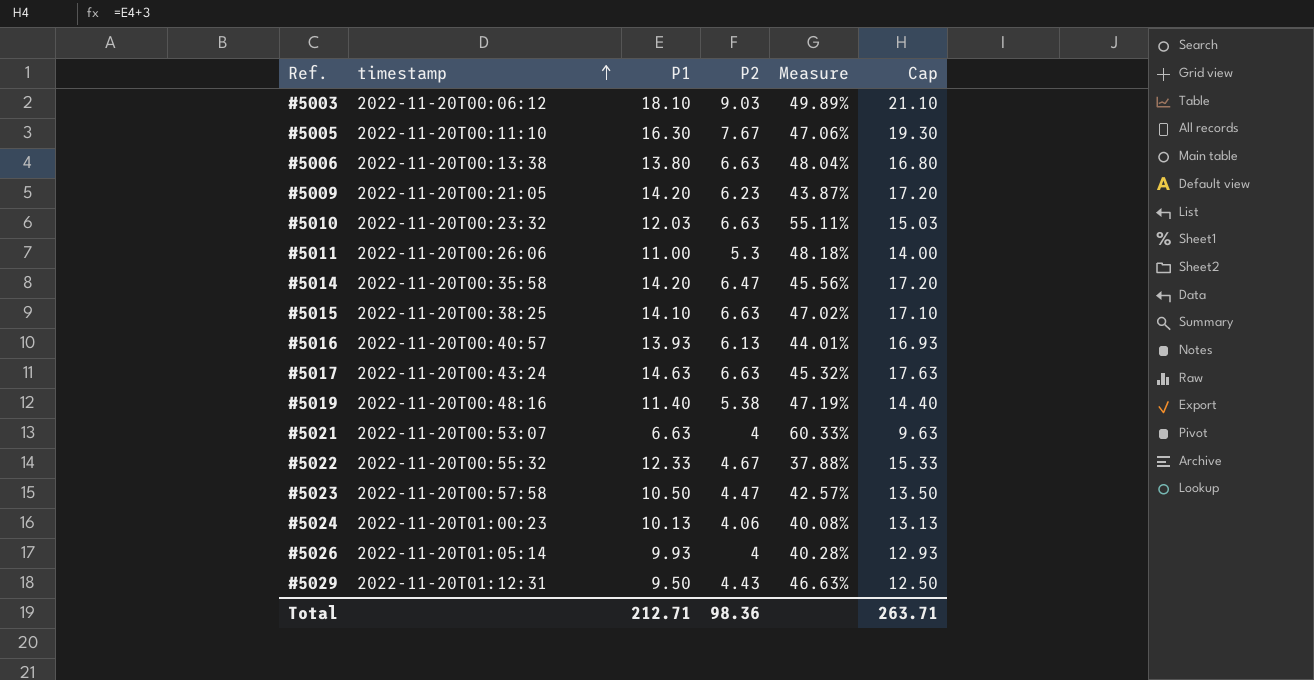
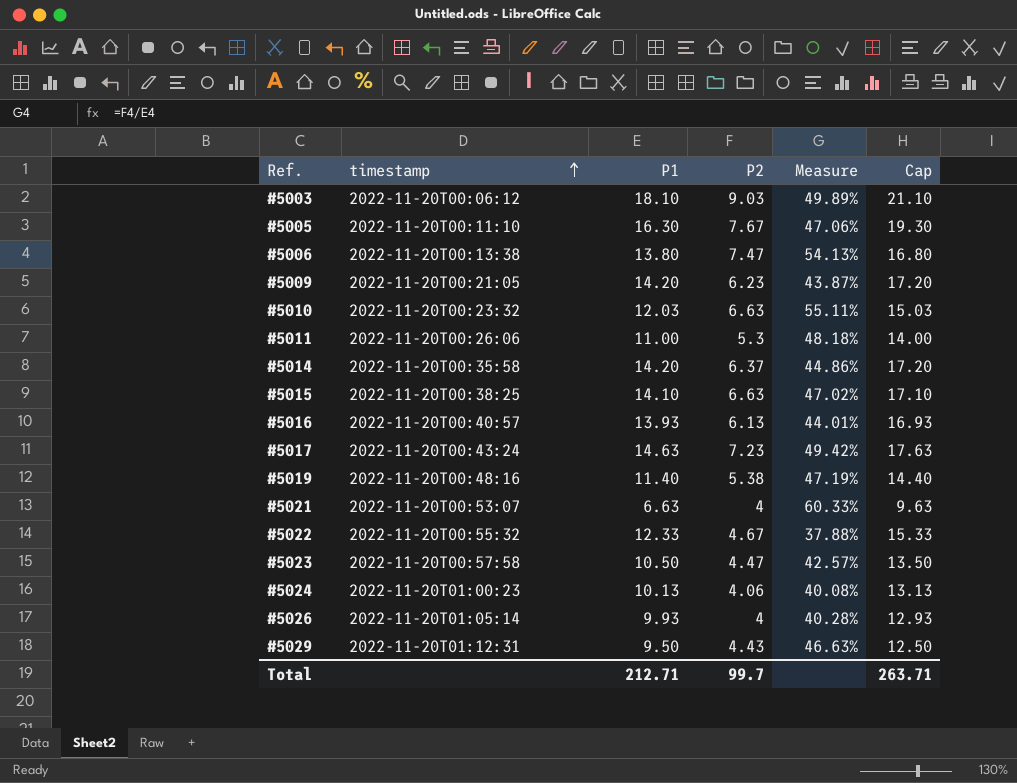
#5006 | P2: 6.63 -> 7.47
#5006 | Measure: 48.04% -> 54.13%
#5014 | P2: 6.47 -> 6.37
#5014 | Measure: 45.56% -> 44.86%
#5017 | P2: 6.63 -> 7.23
#5017 | Measure: 45.32% -> 49.42%
Total | P2: 98.36 -> 99.7

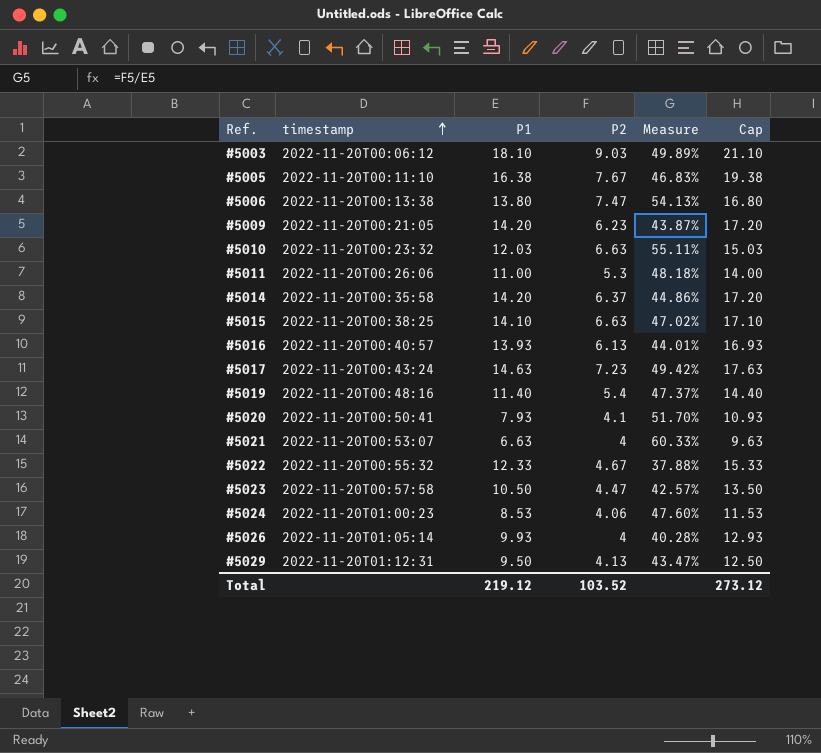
#5005 | P1: 16.30 -> 16.38
#5005 | Measure: 47.06% -> 46.83%
#5005 | Cap: 19.30 -> 19.38
#5019 | P2: 5.38 -> 5.4
#5019 | Measure: 47.19% -> 47.37%
row #5020: none -> 2022-11-20T00:50:41 | 7.93 | 4.1 | 51.70% | 10.93
#5024 | P1: 10.13 -> 8.53
#5024 | Measure: 40.08% -> 47.60%
#5024 | Cap: 13.13 -> 11.53
#5029 | P2: 4.43 -> 4.13
#5029 | Measure: 46.63% -> 43.47%
Total | P1: 212.71 -> 219.12
Total | P2: 99.7 -> 103.52
Total | Cap: 263.71 -> 273.12

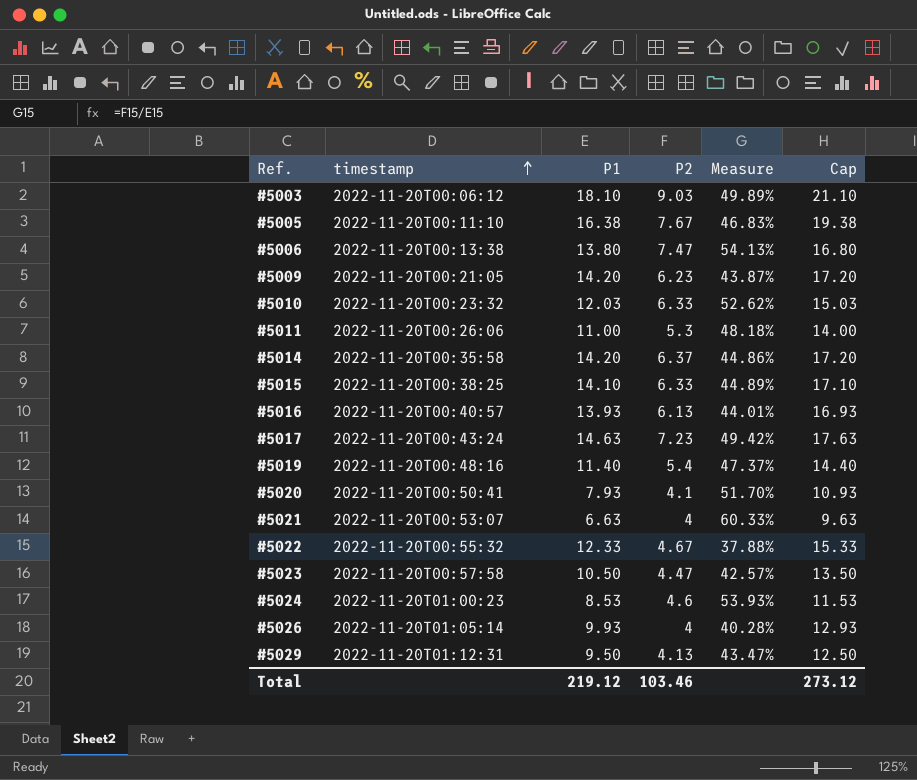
#5010 | P2: 6.63 -> 6.33
#5010 | Measure: 55.11% -> 52.62%
#5015 | P2: 6.63 -> 6.33
#5015 | Measure: 47.02% -> 44.89%
#5024 | P2: 4.06 -> 4.6
#5024 | Measure: 47.60% -> 53.93%
Total | P2: 103.52 -> 103.46

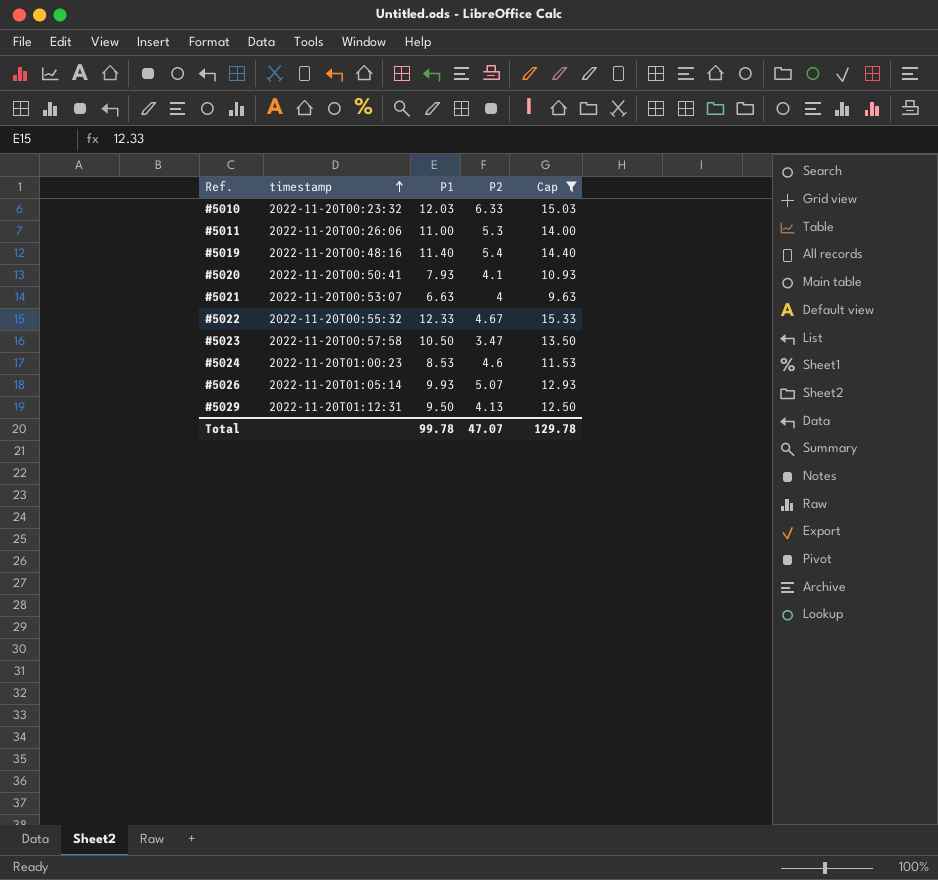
filter: none -> Cap <= 15.33
column Measure | formula: [P2] / [P1] -> none
#5023 | P2: 4.47 -> 3.47
#5026 | P2: 4 -> 5.07
Total | P1: 219.12 -> 99.78
Total | P2: 103.46 -> 47.07
Total | Cap: 273.12 -> 129.78

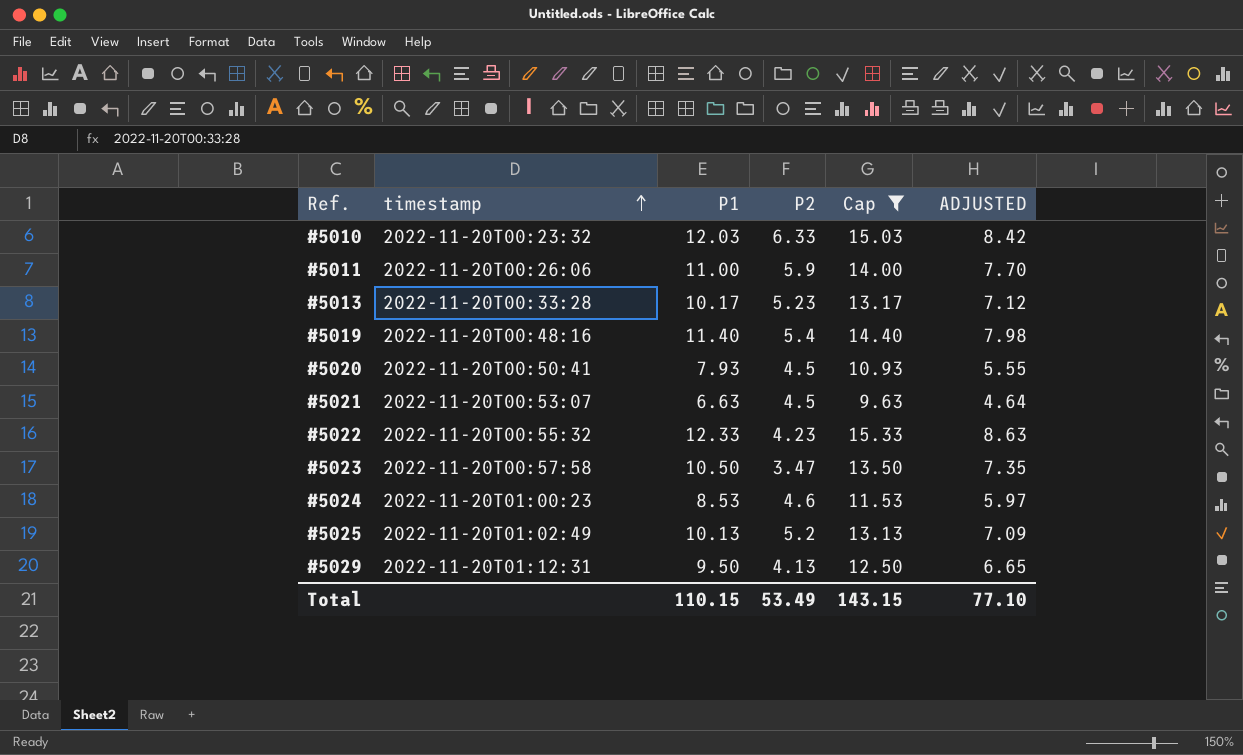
column ADJUSTED | formula: none -> [P1] * 0.7
row #5026: 2022-11-20T01:05:14 | 9.93 | 5.07 | 12.93 -> none
#5011 | P2: 5.3 -> 5.9
row #5013: none -> 2022-11-20T00:33:28 | 10.17 | 5.23 | 13.17 | 7.12
#5020 | P2: 4.1 -> 4.5
#5021 | P2: 4 -> 4.5
#5022 | P2: 4.67 -> 4.23
row #5025: none -> 2022-11-20T01:02:49 | 10.13 | 5.2 | 13.13 | 7.09
Total | P1: 99.78 -> 110.15
Total | P2: 47.07 -> 53.49
Total | Cap: 129.78 -> 143.15

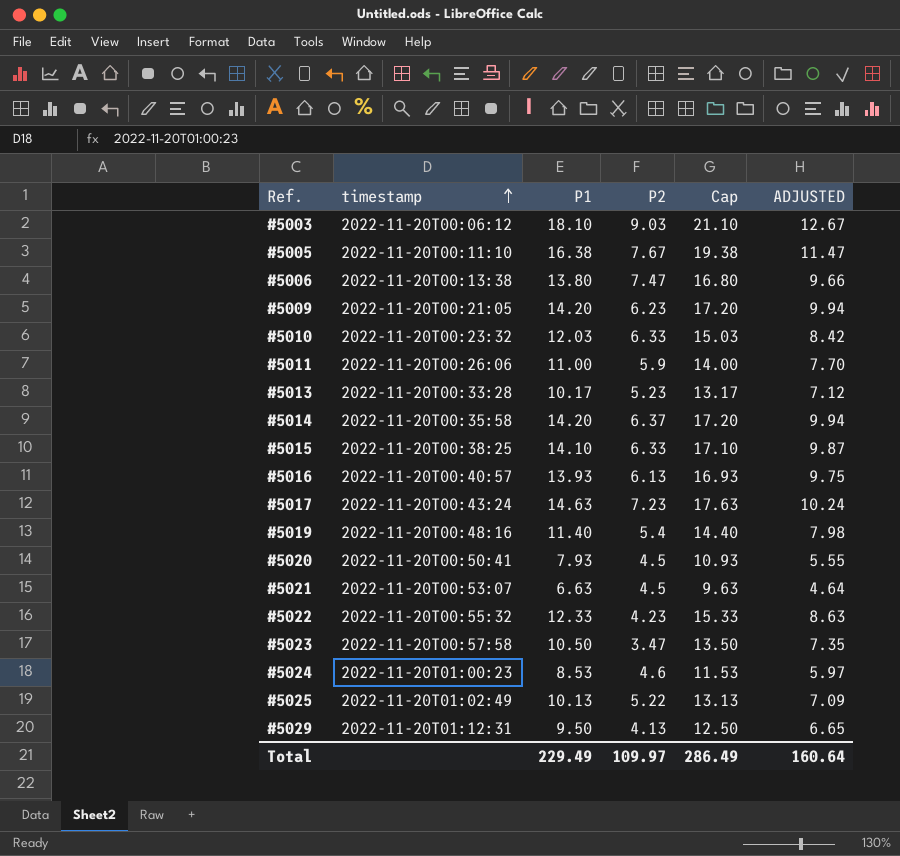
filter: Cap <= 15.33 -> none
#5025 | P2: 5.2 -> 5.22
Total | P1: 110.15 -> 229.49
Total | P2: 53.49 -> 109.97
Total | Cap: 143.15 -> 286.49
Total | ADJUSTED: 77.10 -> 160.64

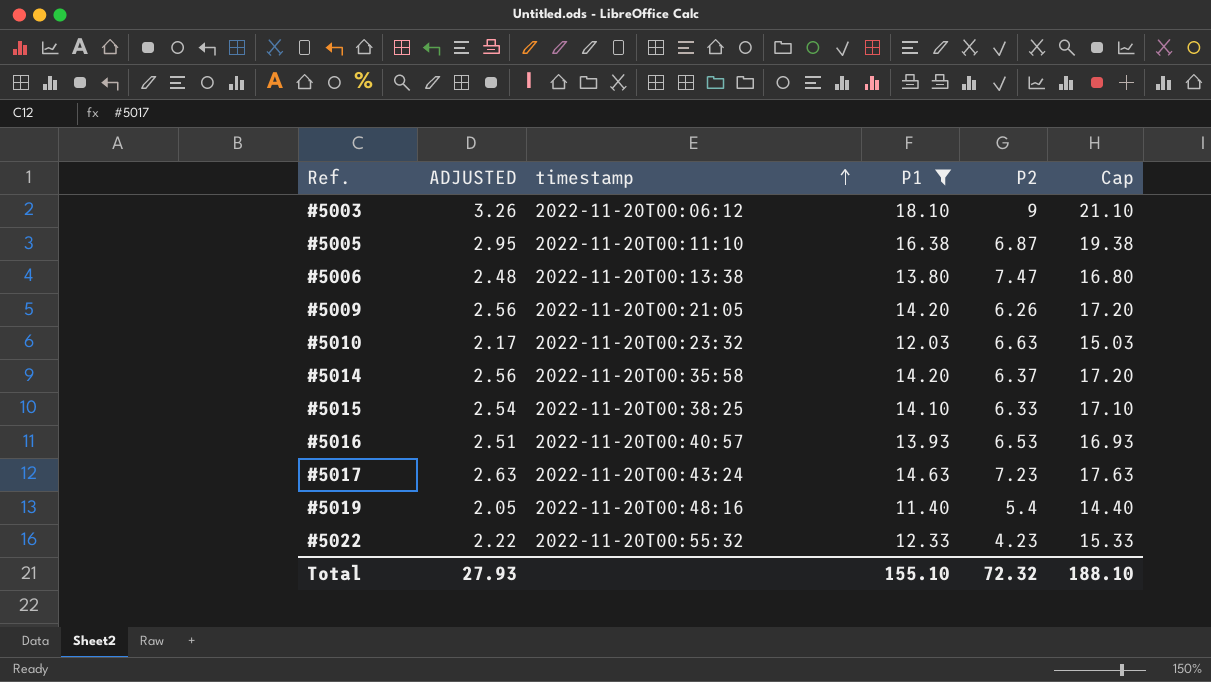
filter: none -> P1 >= 11.40
column ADJUSTED | formula: [P1] * 0.7 -> [P1] * 0.18
column ADJUSTED | position: 6 -> 2
#5003 | P2: 9.03 -> 9
#5005 | P2: 7.67 -> 6.87
#5009 | P2: 6.23 -> 6.26
#5010 | P2: 6.33 -> 6.63
#5016 | P2: 6.13 -> 6.53
Total | ADJUSTED: 160.64 -> 27.93
Total | P1: 229.49 -> 155.10
Total | P2: 109.97 -> 72.32
Total | Cap: 286.49 -> 188.10

